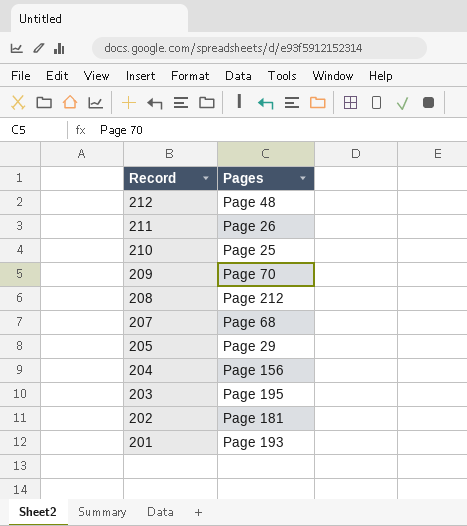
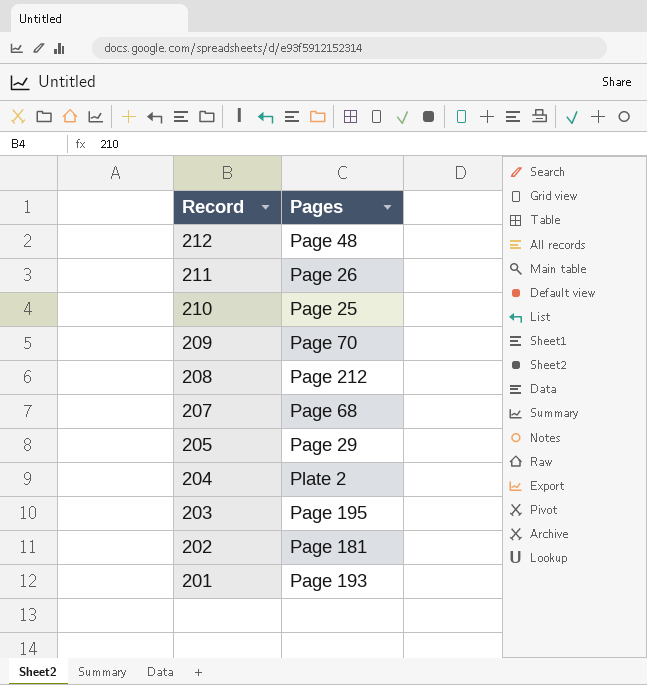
204 | Pages: Page 156 -> Plate 2

